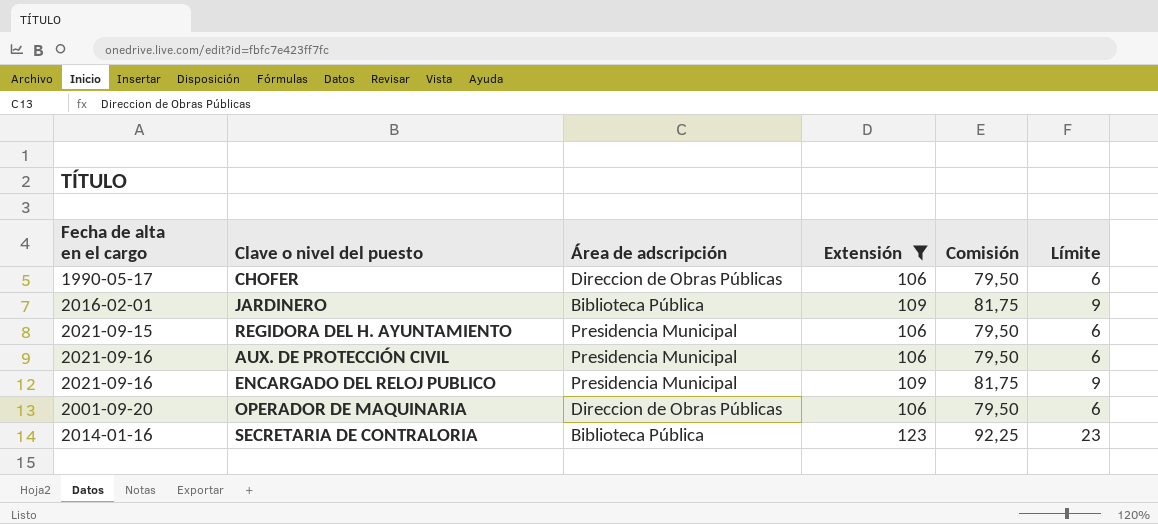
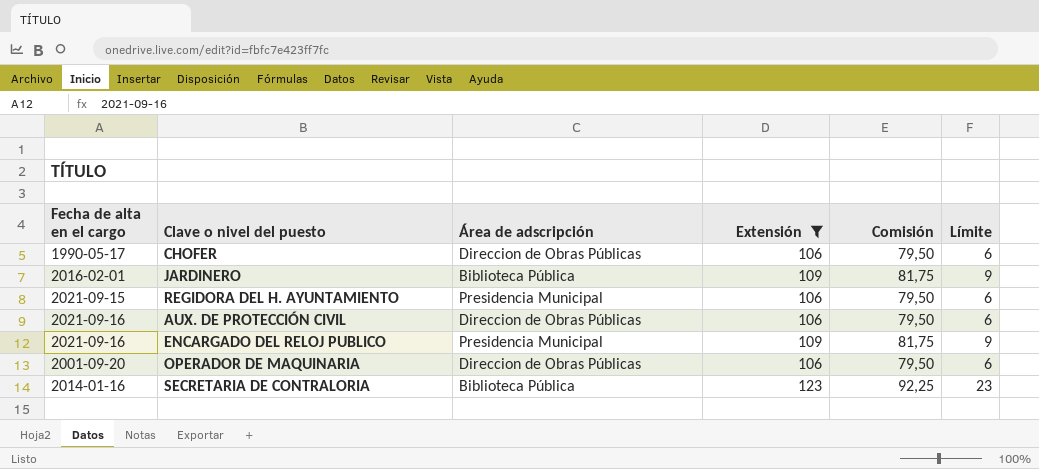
AUX. DE PROTECCIÓN CIVIL | Área de adscripción: Presidencia Municipal -> Direccion de Obras Públicas

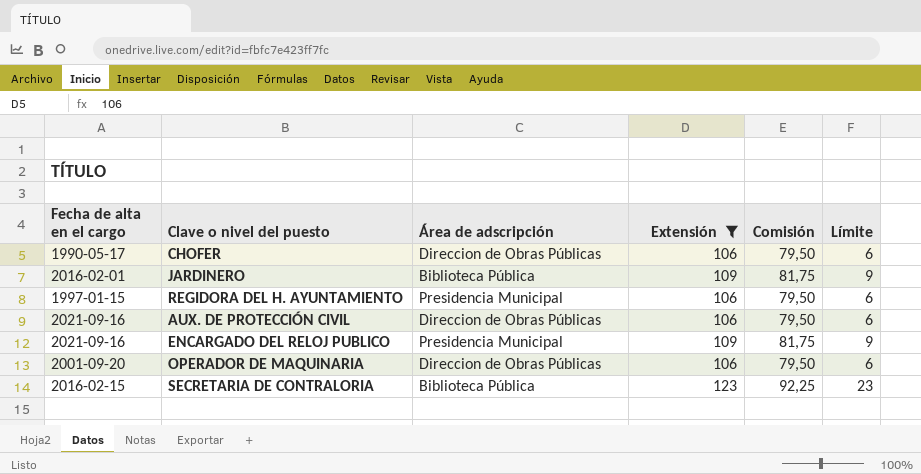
REGIDORA DEL H. AYUNTAMIENTO | Fecha de alta en el cargo: 2021-09-15 -> 1997-01-15
SECRETARIA DE CONTRALORIA | Fecha de alta en el cargo: 2014-01-16 -> 2016-02-15

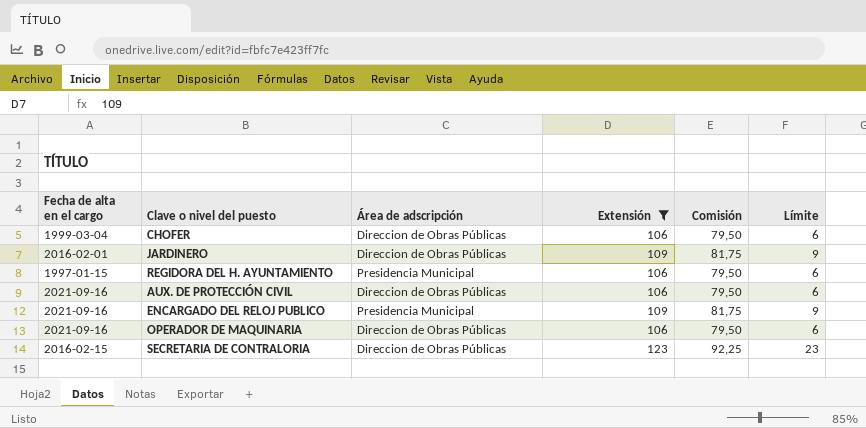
CHOFER | Fecha de alta en el cargo: 1990-05-17 -> 1999-03-04
JARDINERO | Área de adscripción: Biblioteca Pública -> Direccion de Obras Públicas
OPERADOR DE MAQUINARIA | Fecha de alta en el cargo: 2001-09-20 -> 2021-09-16
SECRETARIA DE CONTRALORIA | Área de adscripción: Biblioteca Pública -> Direccion de Obras Públicas

